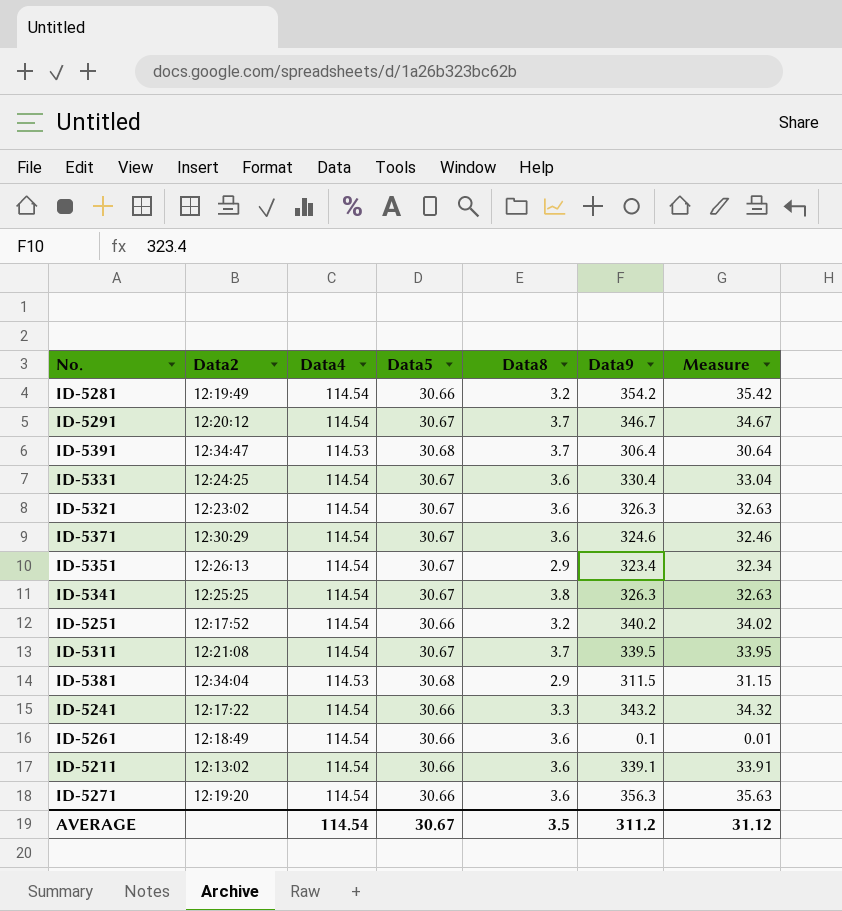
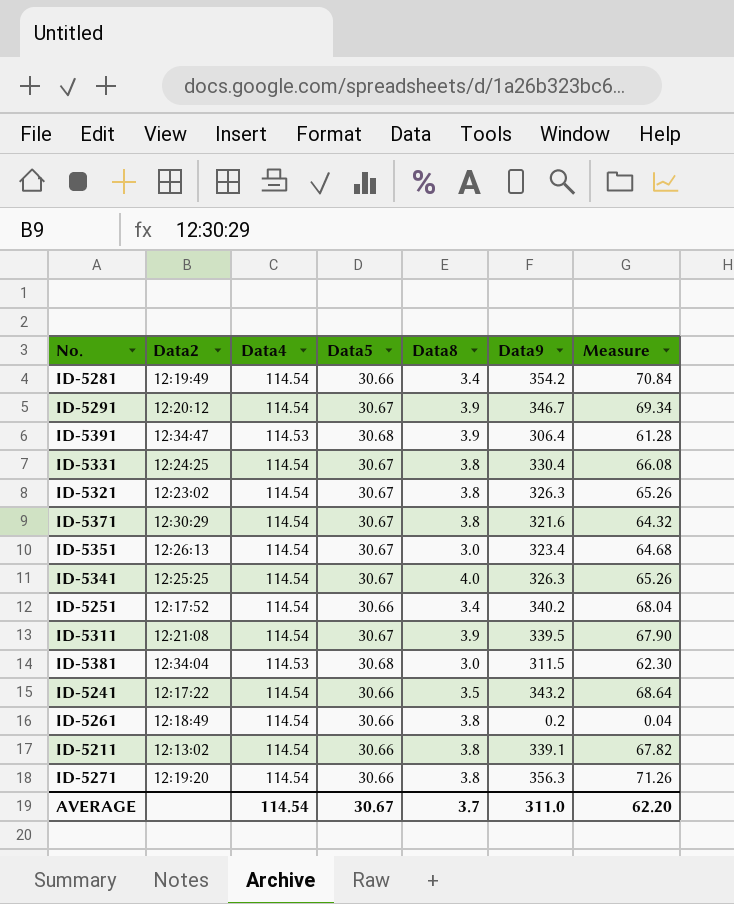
column Measure | formula: [Data9] * 0.1 -> [Data9] * 0.2
ID-5281 | Data8: 3.2 -> 3.4
ID-5291 | Data8: 3.7 -> 3.9
ID-5391 | Data8: 3.7 -> 3.9
ID-5331 | Data8: 3.6 -> 3.8
ID-5321 | Data8: 3.6 -> 3.8
ID-5371 | Data8: 3.6 -> 3.8
ID-5371 | Data9: 324.6 -> 321.6
ID-5351 | Data8: 2.9 -> 3.0
ID-5341 | Data8: 3.8 -> 4.0
ID-5251 | Data8: 3.2 -> 3.4
ID-5311 | Data8: 3.7 -> 3.9
ID-5381 | Data8: 2.9 -> 3.0
ID-5241 | Data8: 3.3 -> 3.5
ID-5261 | Data8: 3.6 -> 3.8
ID-5261 | Data9: 0.1 -> 0.2
ID-5211 | Data8: 3.6 -> 3.8
ID-5271 | Data8: 3.6 -> 3.8
AVERAGE | Data8: 3.5 -> 3.7
AVERAGE | Data9: 311.2 -> 311.0
AVERAGE | Measure: 31.12 -> 62.20

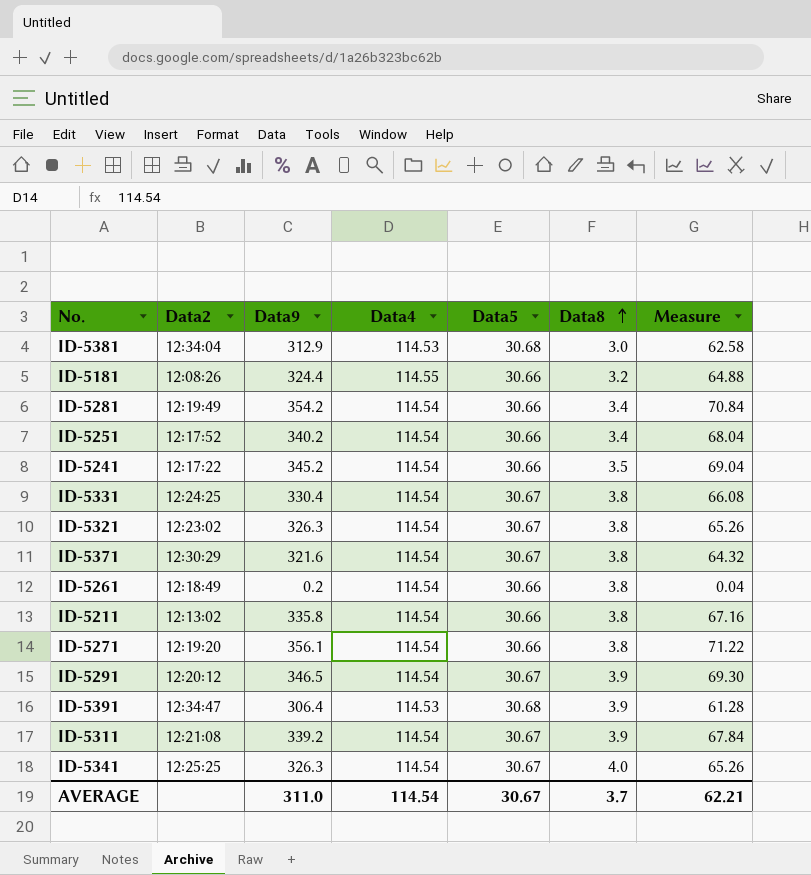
row order: none -> Data8 ascending
column Data9 | position: 6 -> 3
row ID-5351: 12:26:13 | 114.54 | 30.67 | 3.0 | 323.4 | 64.68 -> none
ID-5381 | Data9: 311.5 -> 312.9
ID-5381 | Measure: 62.30 -> 62.58
row ID-5181: none -> 12:08:26 | 324.4 | 114.55 | 30.66 | 3.2 | 64.88
ID-5241 | Data9: 343.2 -> 345.2
ID-5241 | Measure: 68.64 -> 69.04
ID-5211 | Data9: 339.1 -> 335.8
ID-5211 | Measure: 67.82 -> 67.16
ID-5271 | Data9: 356.3 -> 356.1
ID-5271 | Measure: 71.26 -> 71.22
ID-5291 | Data9: 346.7 -> 346.5
ID-5291 | Measure: 69.34 -> 69.30
ID-5311 | Data9: 339.5 -> 339.2
ID-5311 | Measure: 67.90 -> 67.84
AVERAGE | Measure: 62.20 -> 62.21

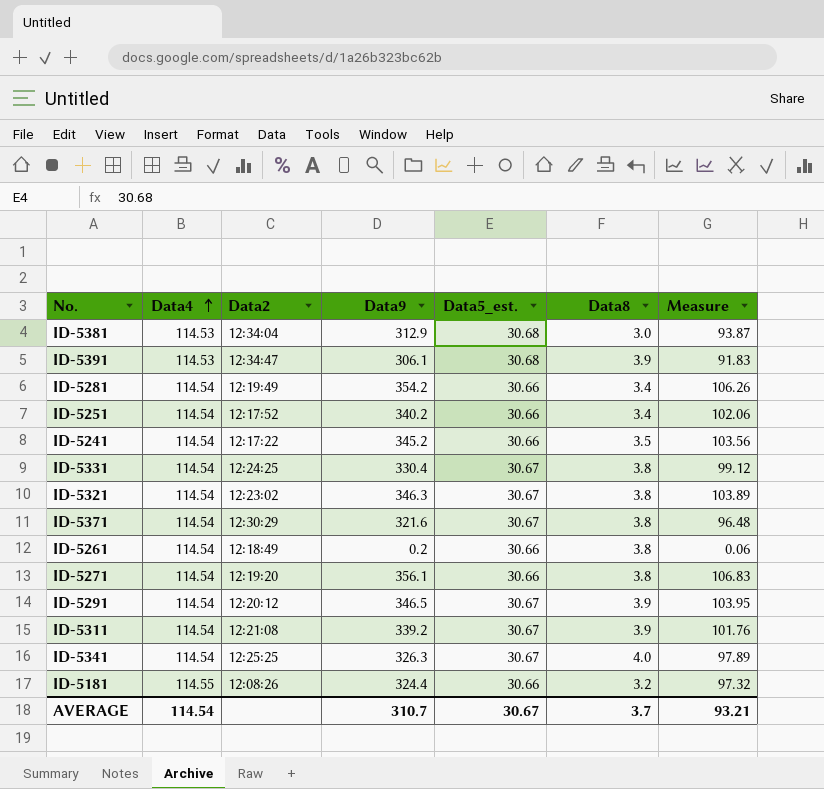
row order: Data8 ascending -> Data4 ascending
column Data4 | position: 4 -> 2
column name: Data5 -> Data5_est.
column Measure | formula: [Data9] * 0.2 -> [Data9] * 0.3
row ID-5211: 12:13:02 | 335.8 | 114.54 | 30.66 | 3.8 | 67.16 -> none
ID-5391 | Data9: 306.4 -> 306.1
ID-5321 | Data9: 326.3 -> 346.3
AVERAGE | Data9: 311.0 -> 310.7
AVERAGE | Measure: 62.21 -> 93.21

